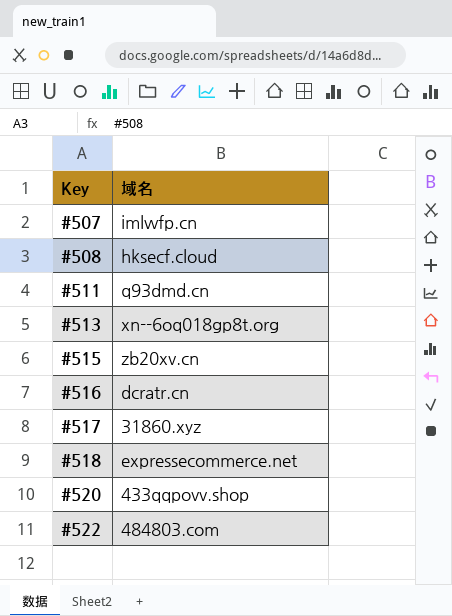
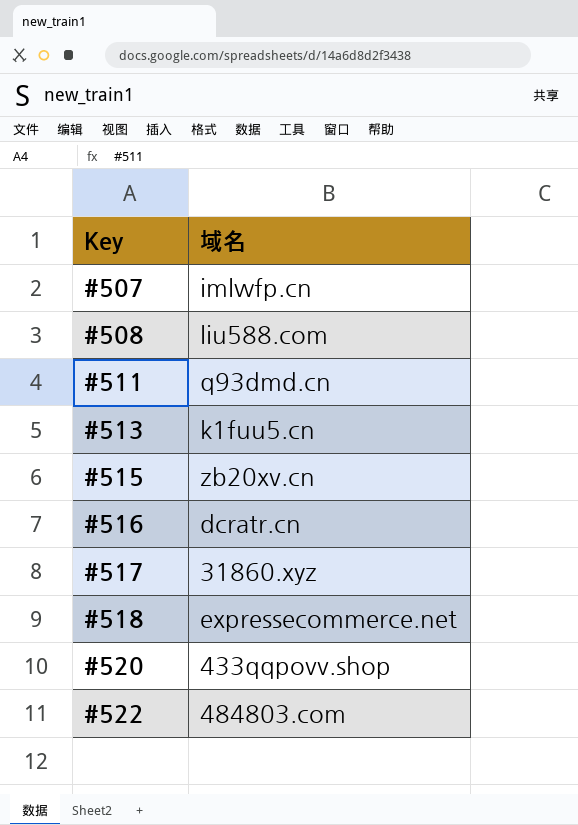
#508 | 域名: hksecf.cloud -> liu588.com
#513 | 域名: xn--6oq018gp8t.org -> k1fuu5.cn

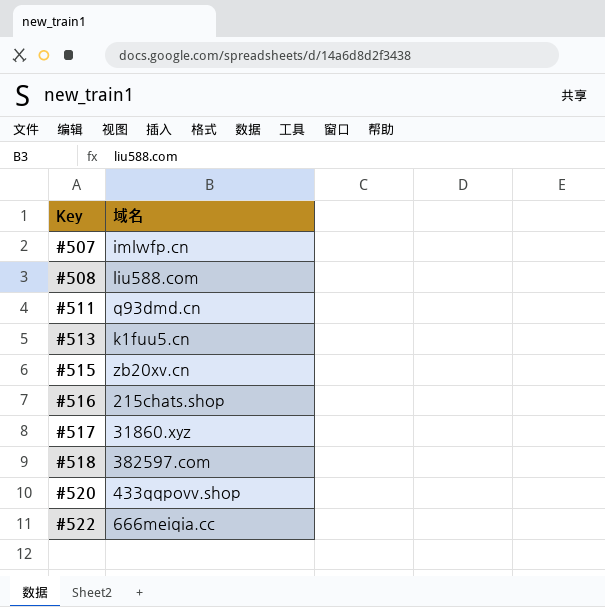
#516 | 域名: dcratr.cn -> 215chats.shop
#518 | 域名: expressecommerce.net -> 382597.com
#522 | 域名: 484803.com -> 666meiqia.cc

